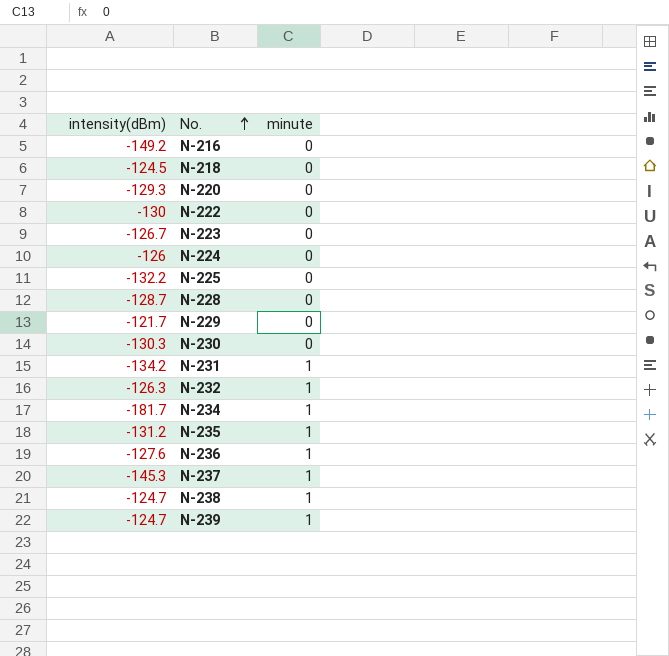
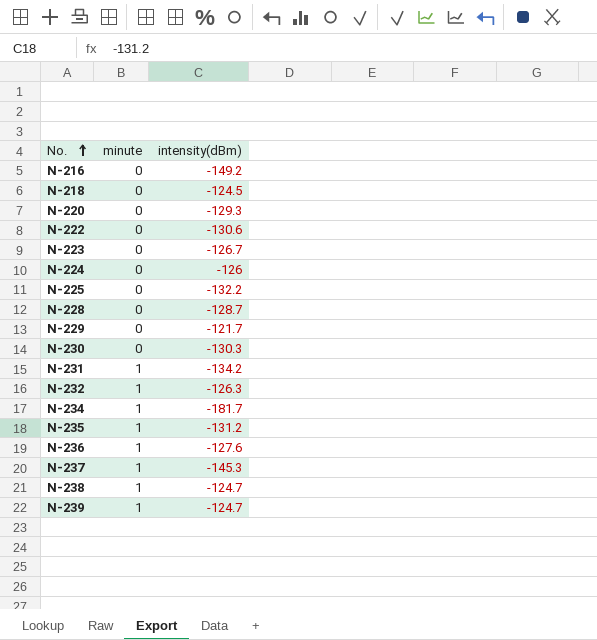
column intensity(dBm) | position: 1 -> 3
N-222 | intensity(dBm): -130 -> -130.6

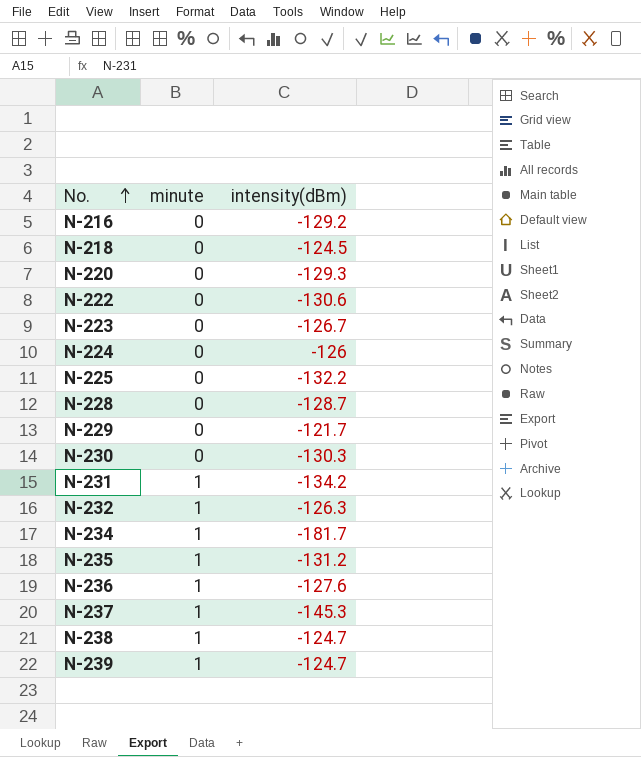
N-216 | intensity(dBm): -149.2 -> -129.2

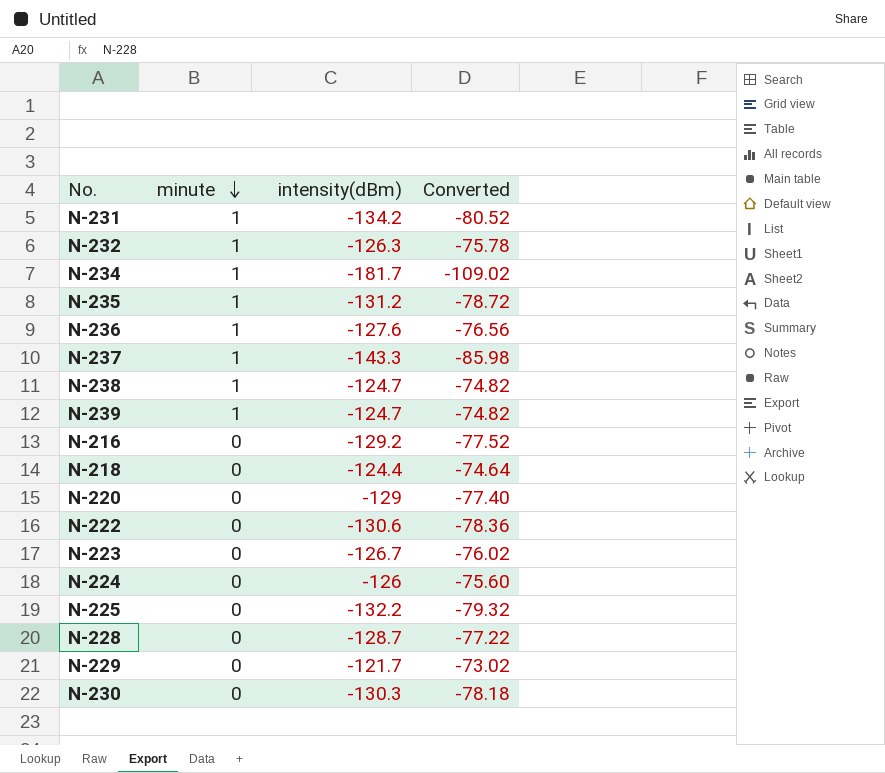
row order: No. ascending -> minute descending
column Converted | formula: none -> [intensity(dBm)] * 0.6
N-237 | intensity(dBm): -145.3 -> -143.3
N-218 | intensity(dBm): -124.5 -> -124.4
N-220 | intensity(dBm): -129.3 -> -129

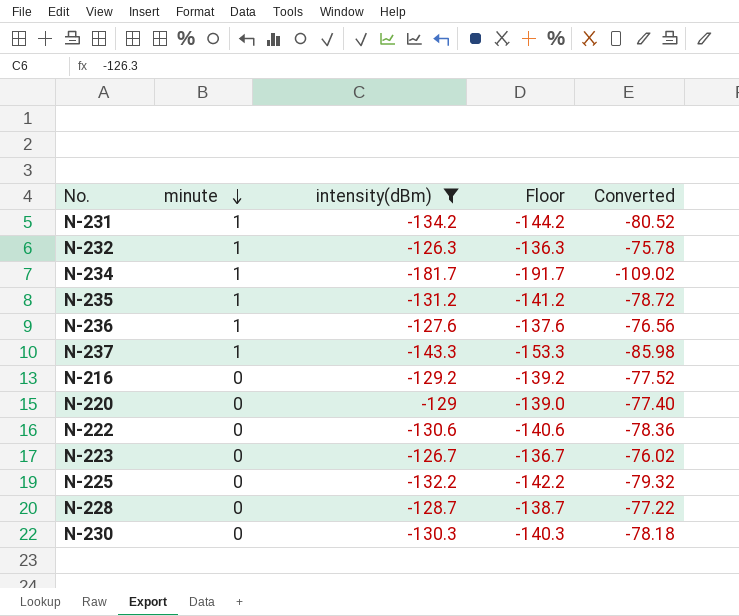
filter: none -> intensity(dBm) <= -126.3
column Floor | formula: none -> [intensity(dBm)] - 10

